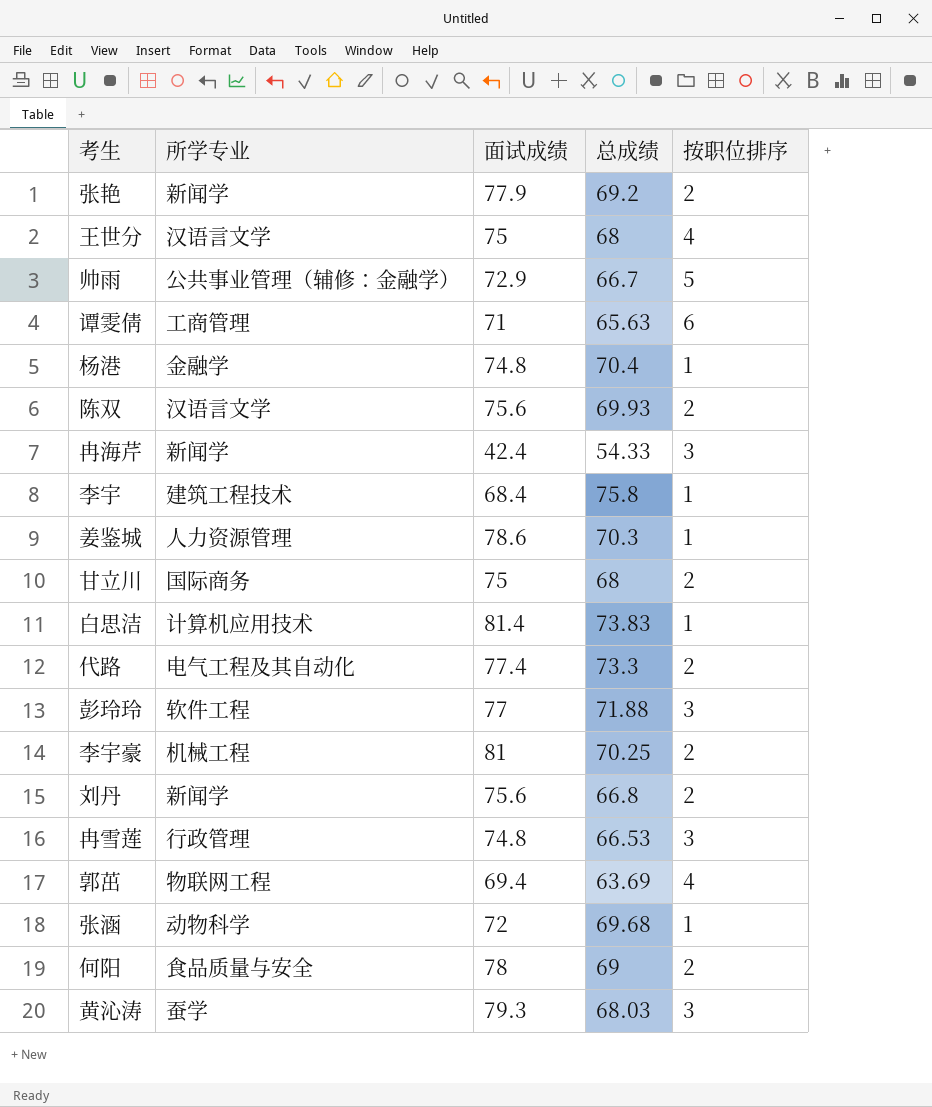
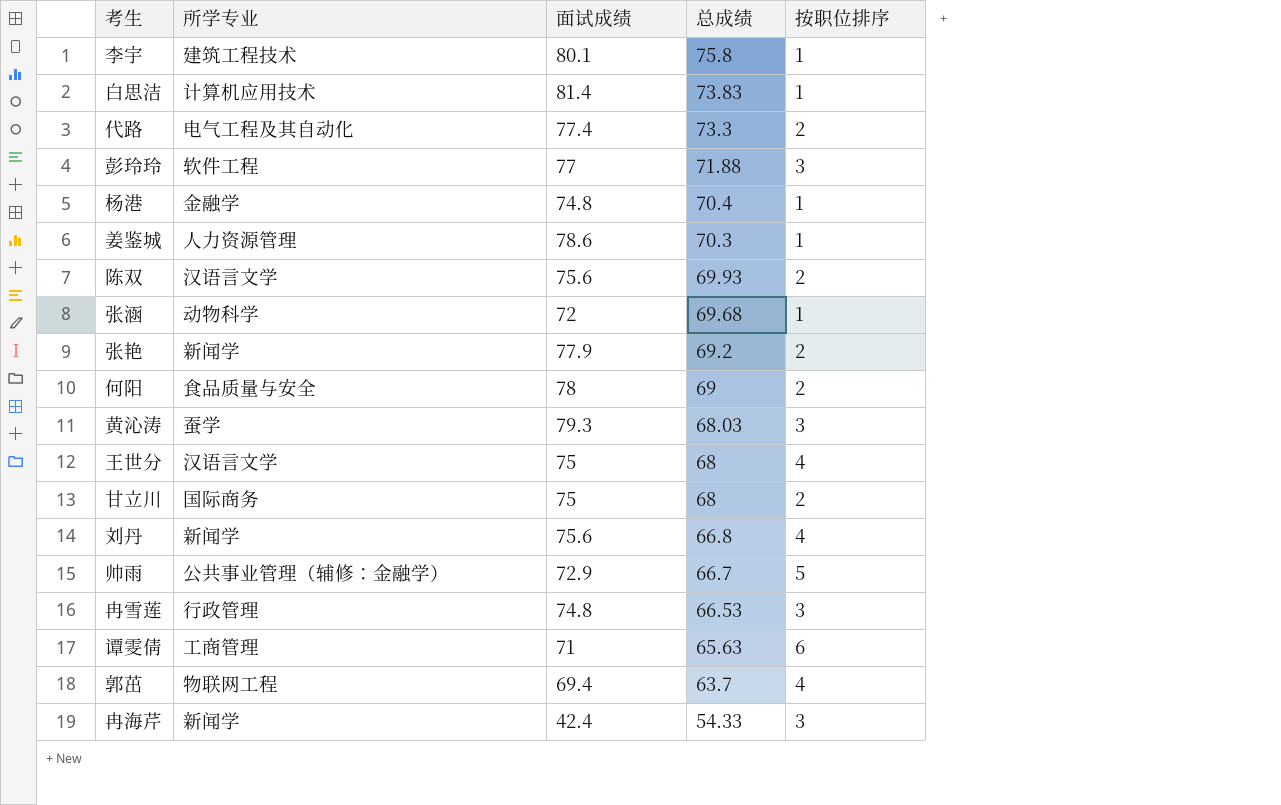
row order: none -> 总成绩 descending
row 李宇豪: 机械工程 | 81 | 70.25 | 2 -> none
李宇 | 面试成绩: 68.4 -> 80.1
刘丹 | 按职位排序: 2 -> 4
郭茁 | 总成绩: 63.69 -> 63.7

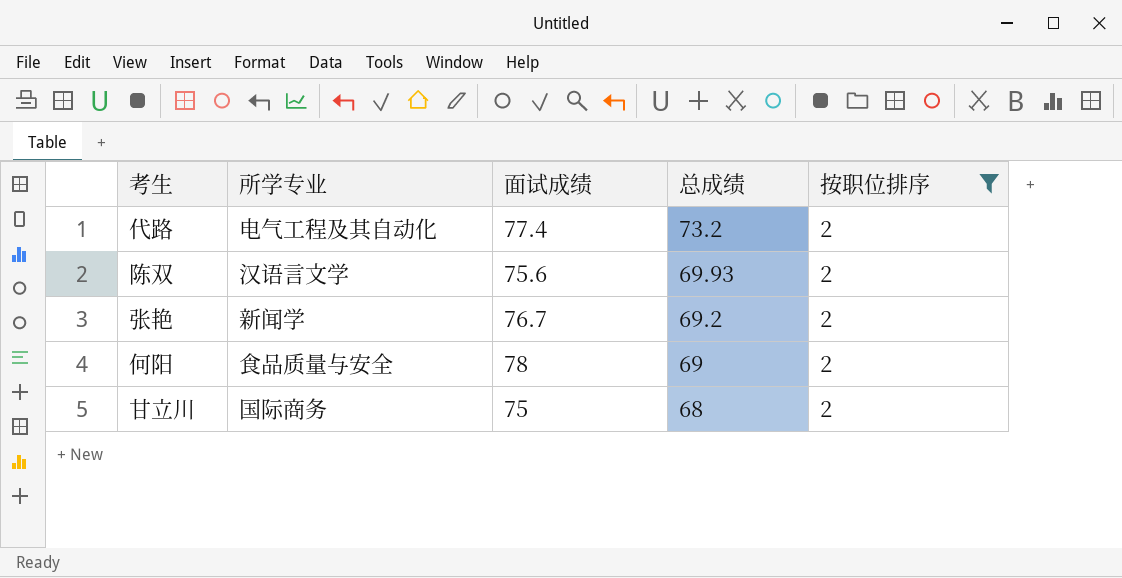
filter: none -> 按职位排序 = 2
代路 | 总成绩: 73.3 -> 73.2
张艳 | 面试成绩: 77.9 -> 76.7

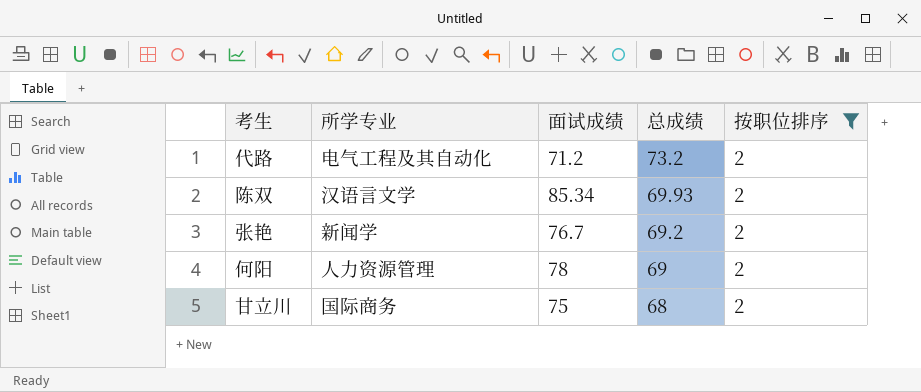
代路 | 面试成绩: 77.4 -> 71.2
陈双 | 面试成绩: 75.6 -> 85.34
何阳 | 所学专业: 食品质量与安全 -> 人力资源管理

